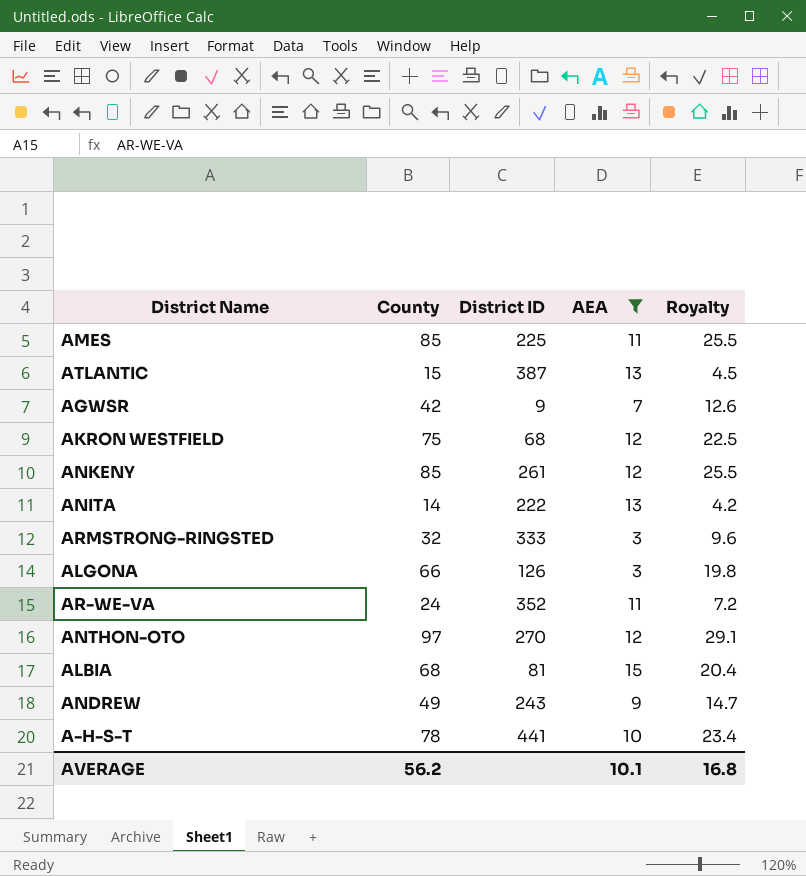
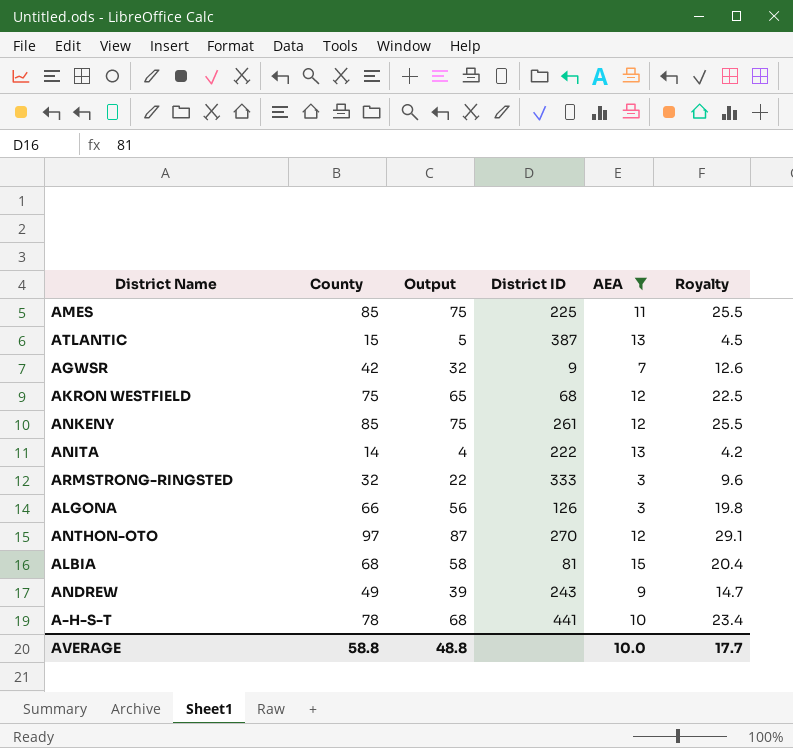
column Output | formula: none -> [County] - 10
row AR-WE-VA: 24 | 352 | 11 | 7.2 -> none
AVERAGE | County: 56.2 -> 58.8
AVERAGE | AEA: 10.1 -> 10.0
AVERAGE | Royalty: 16.8 -> 17.7

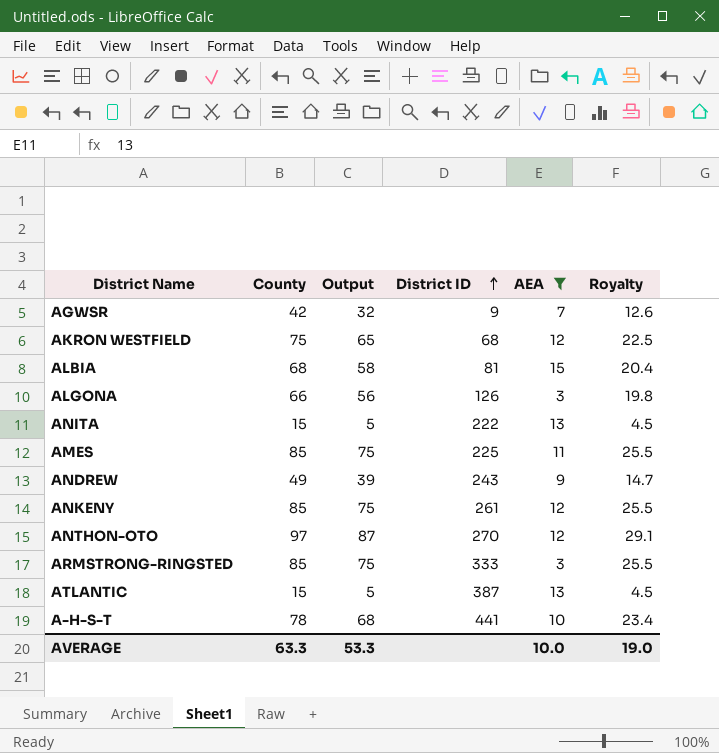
row order: none -> District ID ascending
ANITA | County: 14 -> 15
ANITA | Output: 4 -> 5
ANITA | Royalty: 4.2 -> 4.5
ARMSTRONG-RINGSTED | County: 32 -> 85
ARMSTRONG-RINGSTED | Output: 22 -> 75
ARMSTRONG-RINGSTED | Royalty: 9.6 -> 25.5
AVERAGE | County: 58.8 -> 63.3
AVERAGE | Output: 48.8 -> 53.3
AVERAGE | Royalty: 17.7 -> 19.0

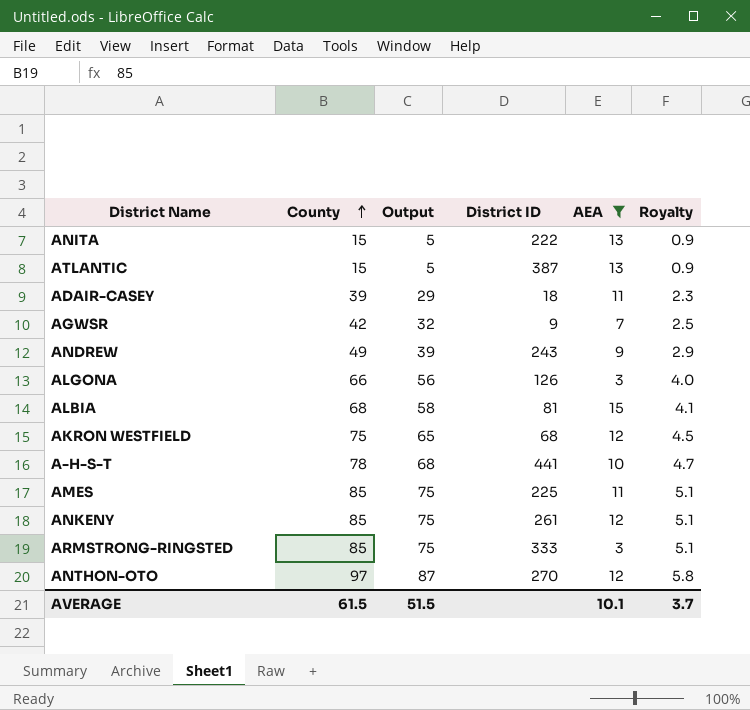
row order: District ID ascending -> County ascending
column Royalty | formula: [County] * 0.3 -> [County] * 0.06
row ADAIR-CASEY: none -> 39 | 29 | 18 | 11 | 2.3
AVERAGE | County: 63.3 -> 61.5
AVERAGE | Output: 53.3 -> 51.5
AVERAGE | AEA: 10.0 -> 10.1
AVERAGE | Royalty: 19.0 -> 3.7

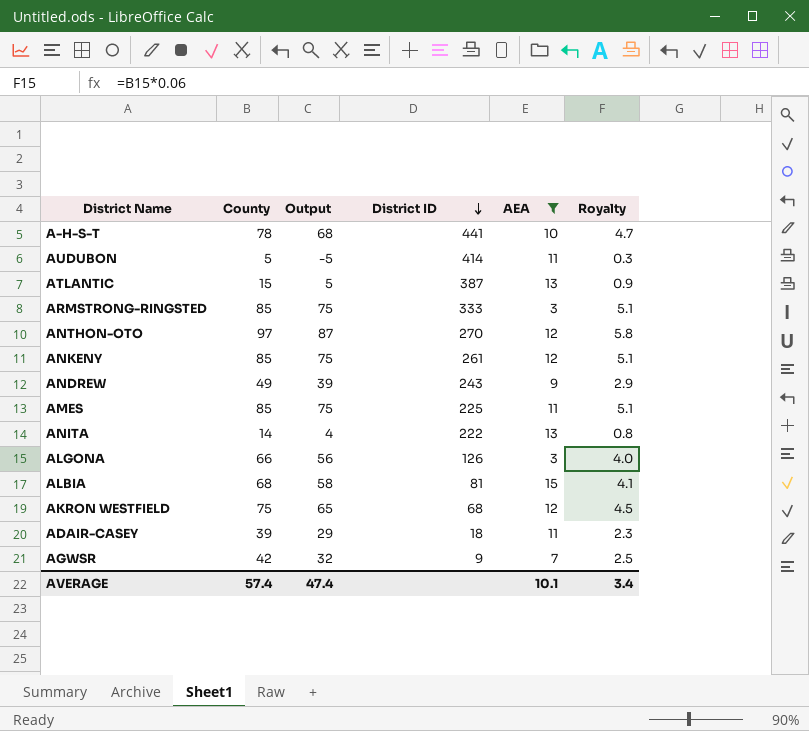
row order: County ascending -> District ID descending
row AUDUBON: none -> 5 | -5 | 414 | 11 | 0.3
ANITA | County: 15 -> 14
ANITA | Output: 5 -> 4
ANITA | Royalty: 0.9 -> 0.8
AVERAGE | County: 61.5 -> 57.4
AVERAGE | Output: 51.5 -> 47.4
AVERAGE | Royalty: 3.7 -> 3.4

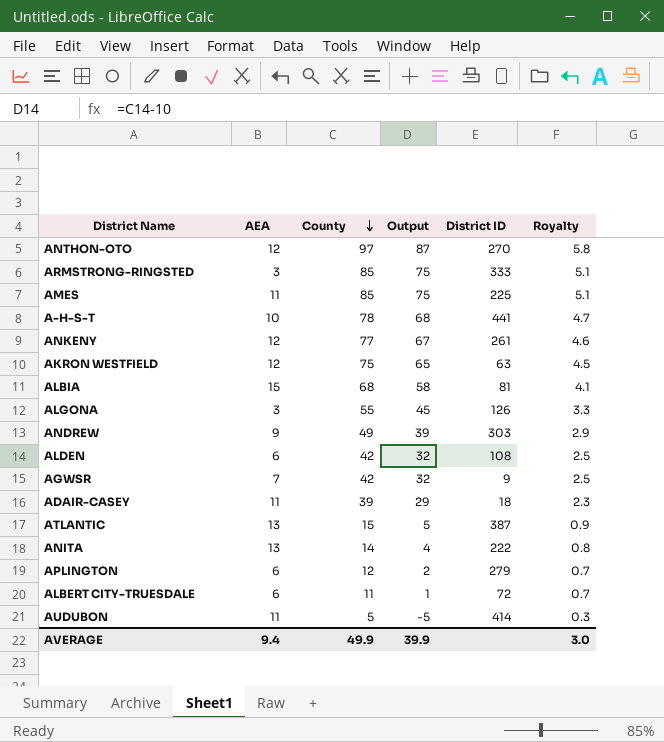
filter: AEA != 6 -> none
row order: District ID descending -> County descending
column AEA | position: 5 -> 2
ANKENY | County: 85 -> 77
ANKENY | Output: 75 -> 67
ANKENY | Royalty: 5.1 -> 4.6
AKRON WESTFIELD | District ID: 68 -> 63
ALGONA | County: 66 -> 55
ALGONA | Output: 56 -> 45
ALGONA | Royalty: 4.0 -> 3.3
ANDREW | District ID: 243 -> 303
AVERAGE | AEA: 10.1 -> 9.4
AVERAGE | County: 57.4 -> 49.9
AVERAGE | Output: 47.4 -> 39.9
AVERAGE | Royalty: 3.4 -> 3.0

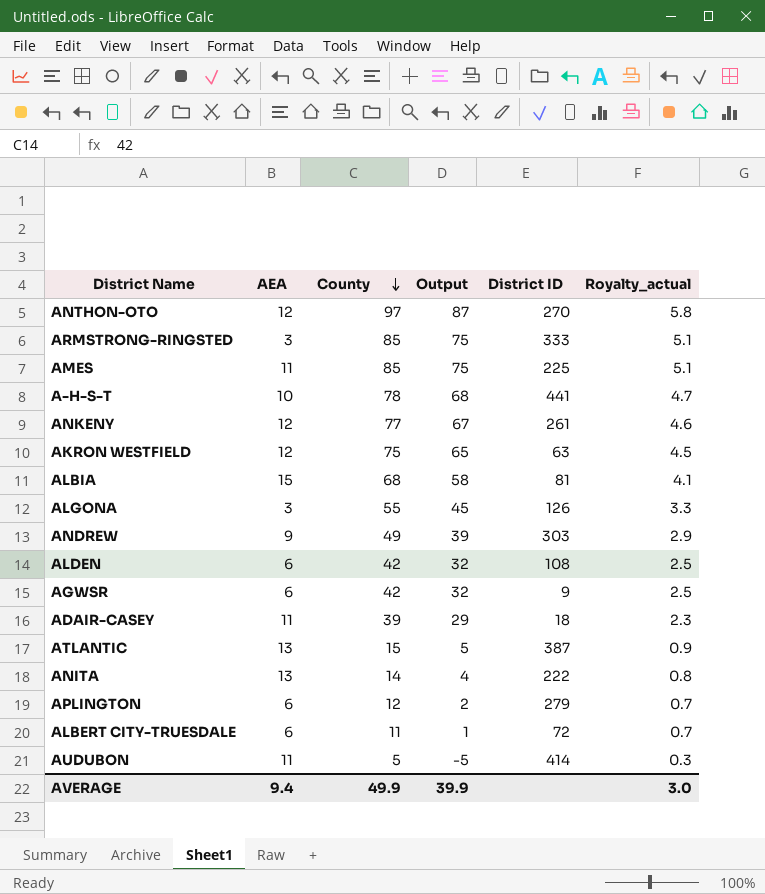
column name: Royalty -> Royalty_actual
AGWSR | AEA: 7 -> 6

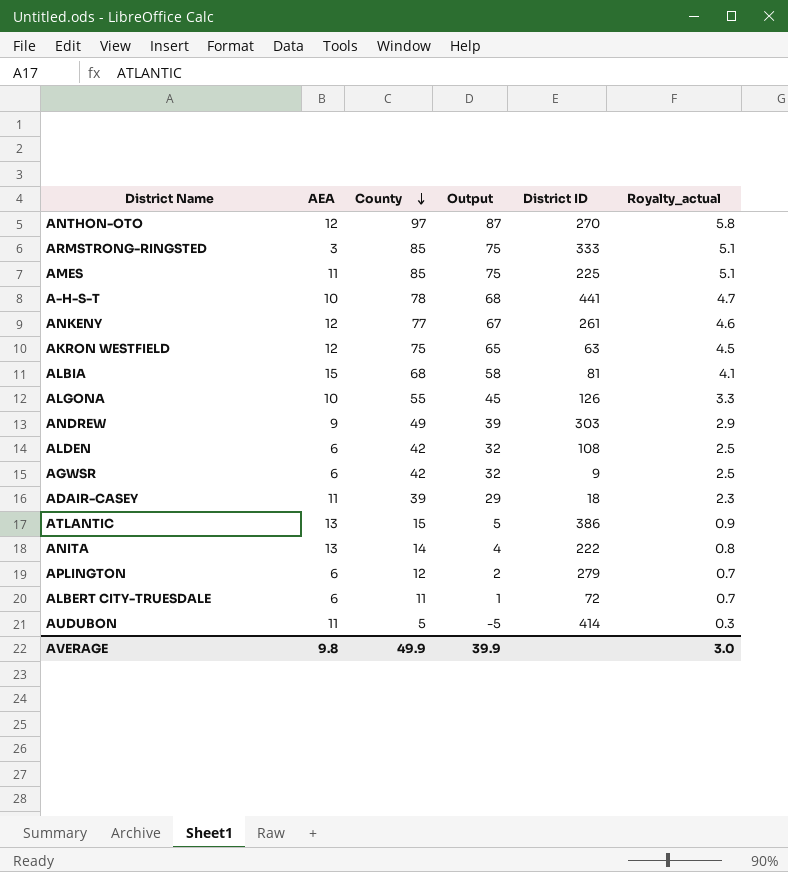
ALGONA | AEA: 3 -> 10
ATLANTIC | District ID: 387 -> 386
AVERAGE | AEA: 9.4 -> 9.8

